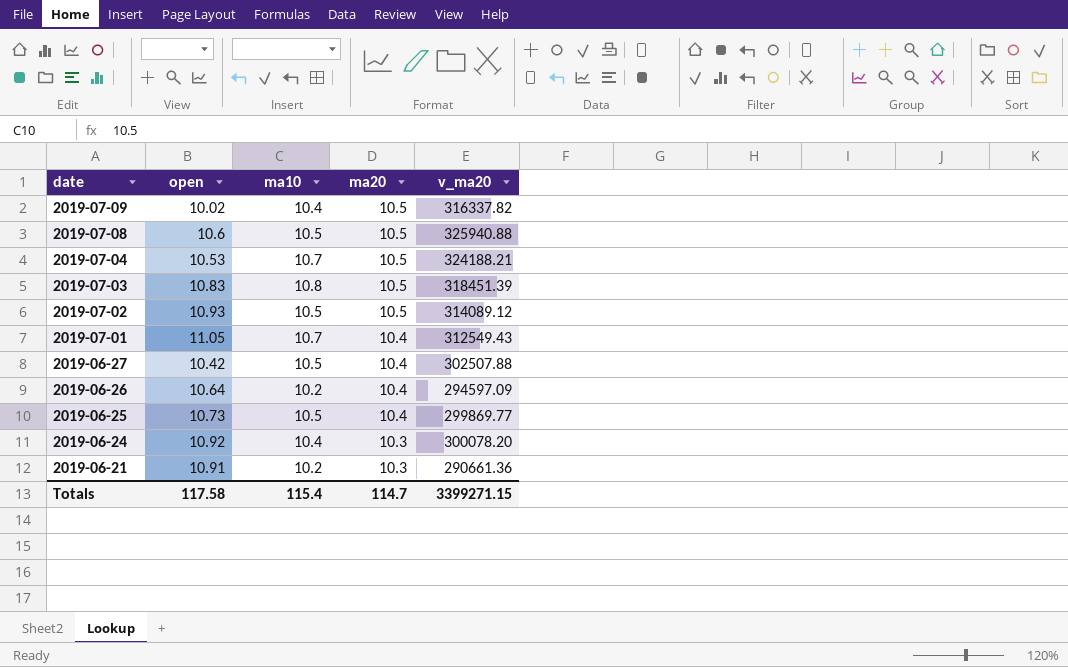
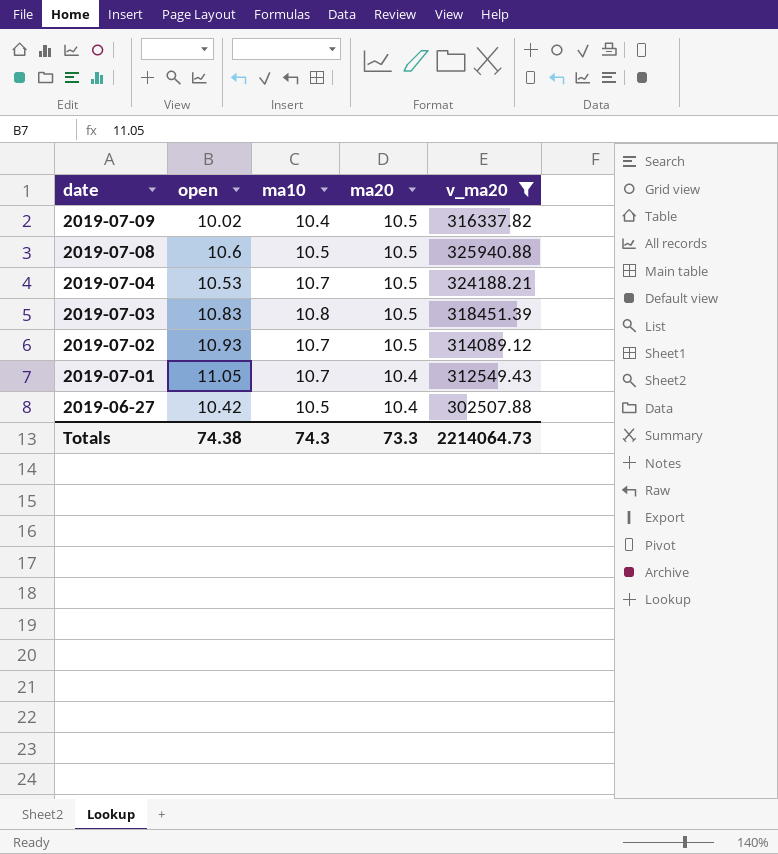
filter: none -> v_ma20 >= 302507.88
2019-07-02 | ma10: 10.5 -> 10.7
Totals | open: 117.58 -> 74.38
Totals | ma10: 115.4 -> 74.3
Totals | ma20: 114.7 -> 73.3
Totals | v_ma20: 3399271.15 -> 2214064.73

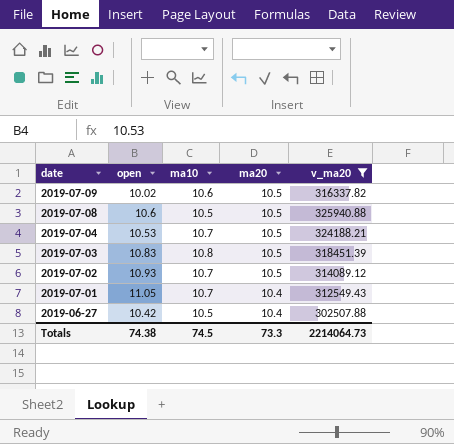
2019-07-09 | ma10: 10.4 -> 10.6
Totals | ma10: 74.3 -> 74.5

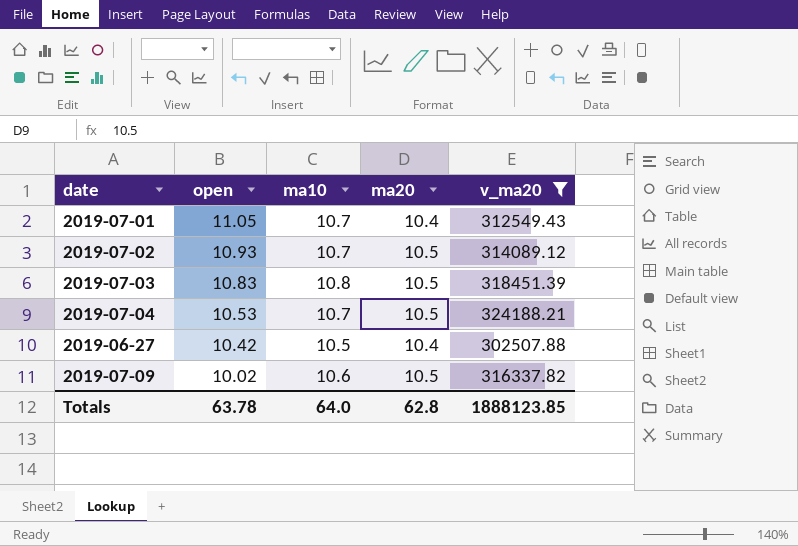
row order: date descending -> open descending
row 2019-07-08: 10.6 | 10.5 | 10.5 | 325940.88 -> none
Totals | open: 74.38 -> 63.78
Totals | ma10: 74.5 -> 64.0
Totals | ma20: 73.3 -> 62.8
Totals | v_ma20: 2214064.73 -> 1888123.85

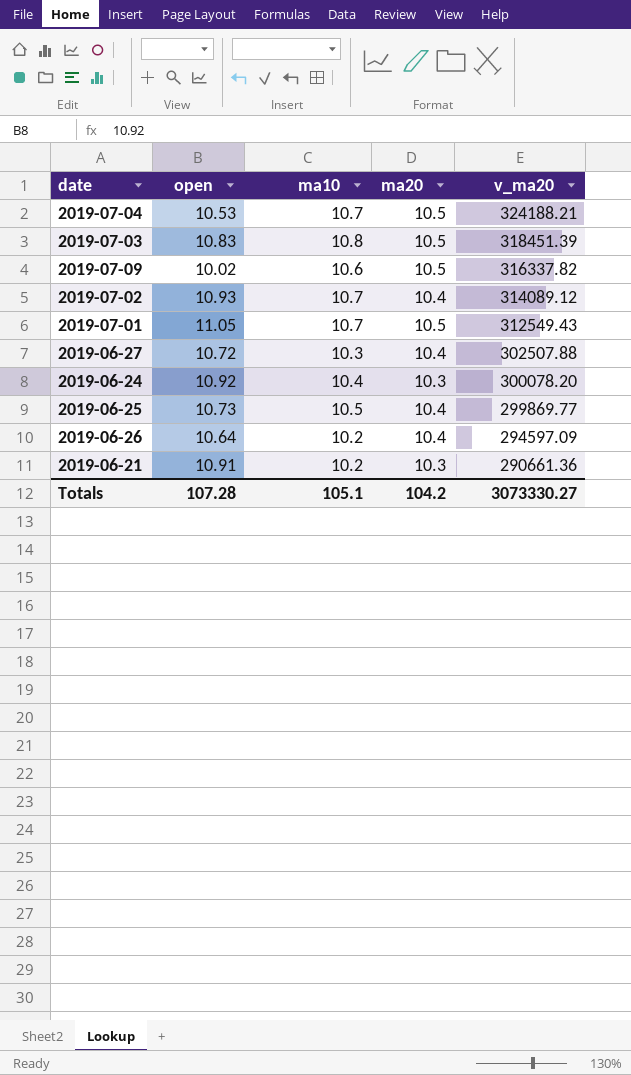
filter: v_ma20 >= 302507.88 -> none
row order: open descending -> v_ma20 descending
2019-07-02 | ma20: 10.5 -> 10.4
2019-07-01 | ma20: 10.4 -> 10.5
2019-06-27 | open: 10.42 -> 10.72
2019-06-27 | ma10: 10.5 -> 10.3
Totals | open: 63.78 -> 107.28
Totals | ma10: 64.0 -> 105.1
Totals | ma20: 62.8 -> 104.2
Totals | v_ma20: 1888123.85 -> 3073330.27

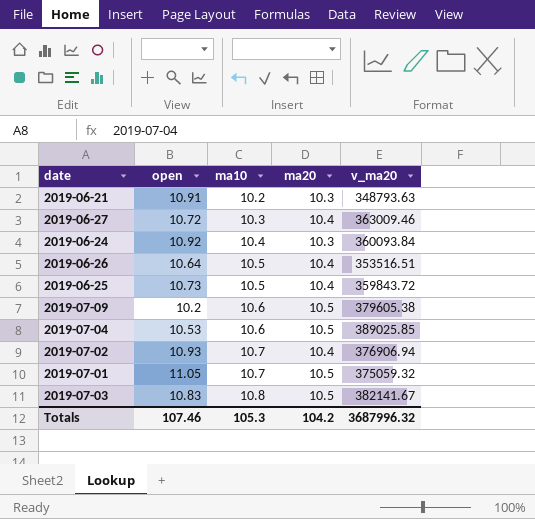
row order: v_ma20 descending -> ma10 ascending
2019-06-21 | v_ma20: 290661.36 -> 348793.63
2019-06-27 | v_ma20: 302507.88 -> 363009.46
2019-06-24 | v_ma20: 300078.20 -> 360093.84
2019-06-26 | ma10: 10.2 -> 10.5
2019-06-26 | v_ma20: 294597.09 -> 353516.51
2019-06-25 | v_ma20: 299869.77 -> 359843.72
2019-07-09 | open: 10.02 -> 10.2
2019-07-09 | v_ma20: 316337.82 -> 379605.38
2019-07-04 | ma10: 10.7 -> 10.6
2019-07-04 | v_ma20: 324188.21 -> 389025.85
2019-07-02 | v_ma20: 314089.12 -> 376906.94
2019-07-01 | v_ma20: 312549.43 -> 375059.32
2019-07-03 | v_ma20: 318451.39 -> 382141.67
Totals | open: 107.28 -> 107.46
Totals | ma10: 105.1 -> 105.3
Totals | v_ma20: 3073330.27 -> 3687996.32

